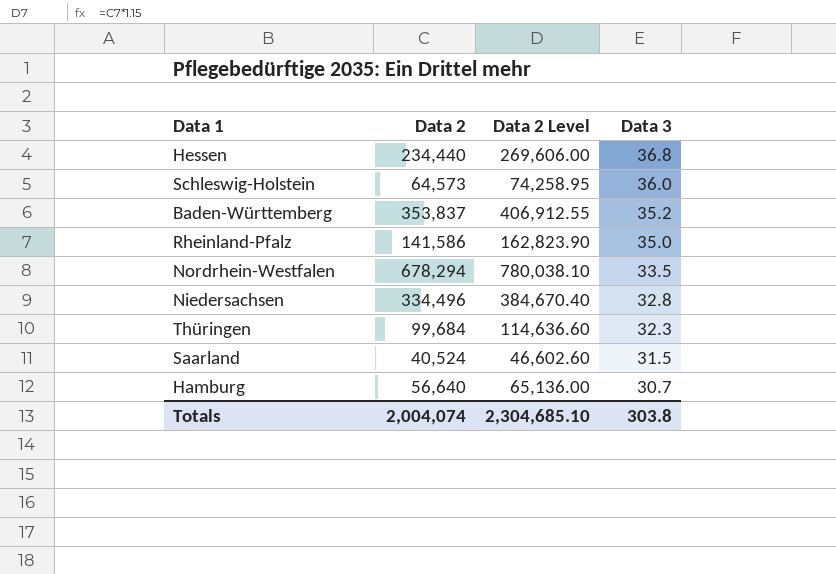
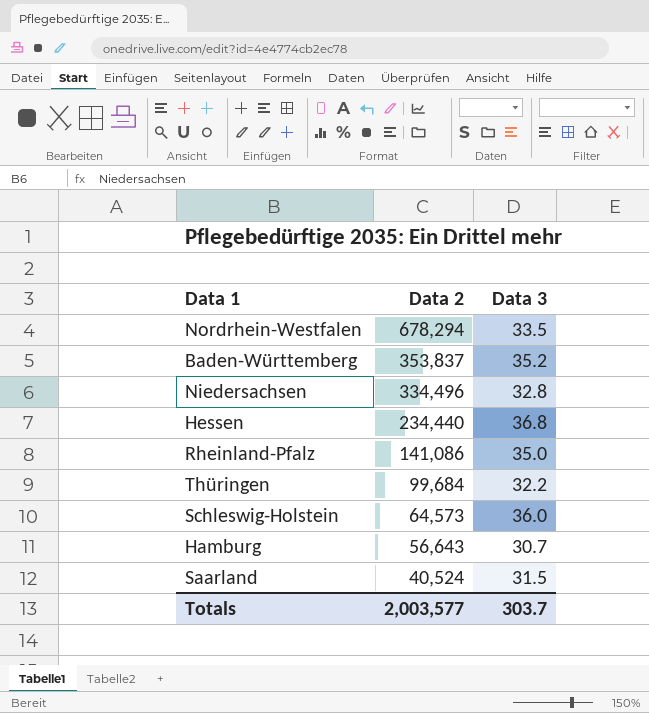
row order: Data 3 descending -> Data 2 descending
column Data 2 Level | formula: [Data 2] * 1.15 -> none
Rheinland-Pfalz | Data 2: 141,586 -> 141,086
Thüringen | Data 3: 32.3 -> 32.2
Hamburg | Data 2: 56,640 -> 56,643
Totals | Data 2: 2,004,074 -> 2,003,577
Totals | Data 3: 303.8 -> 303.7

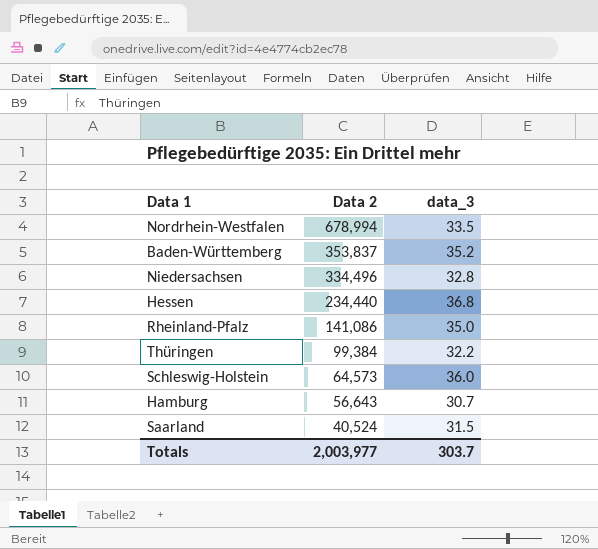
column name: Data 3 -> data_3
Nordrhein-Westfalen | Data 2: 678,294 -> 678,994
Thüringen | Data 2: 99,684 -> 99,384
Totals | Data 2: 2,003,577 -> 2,003,977

